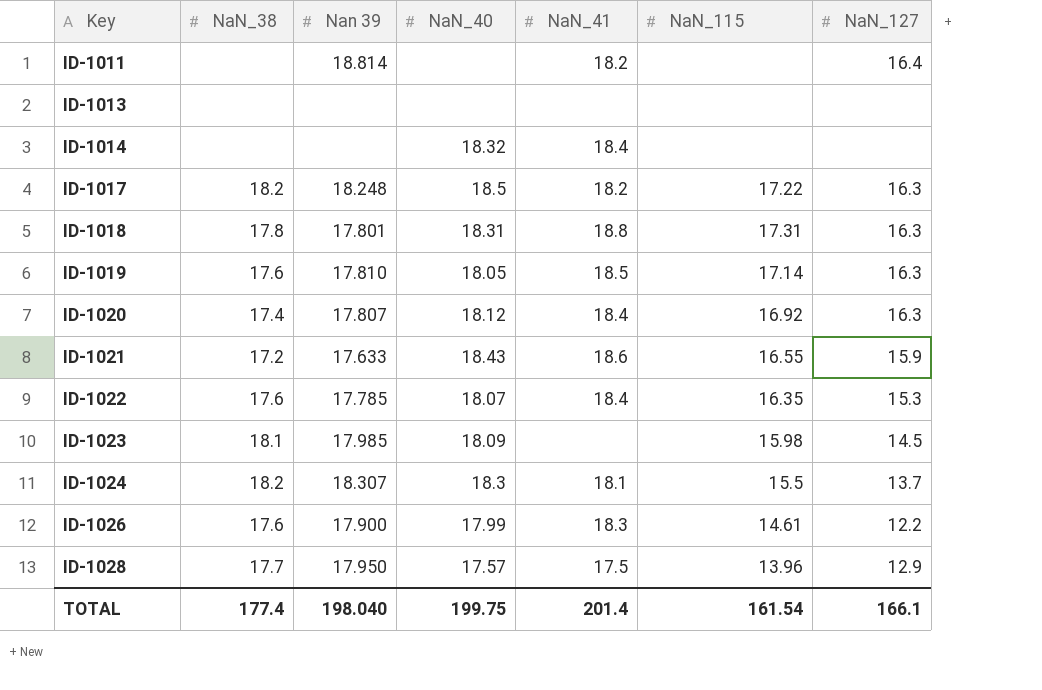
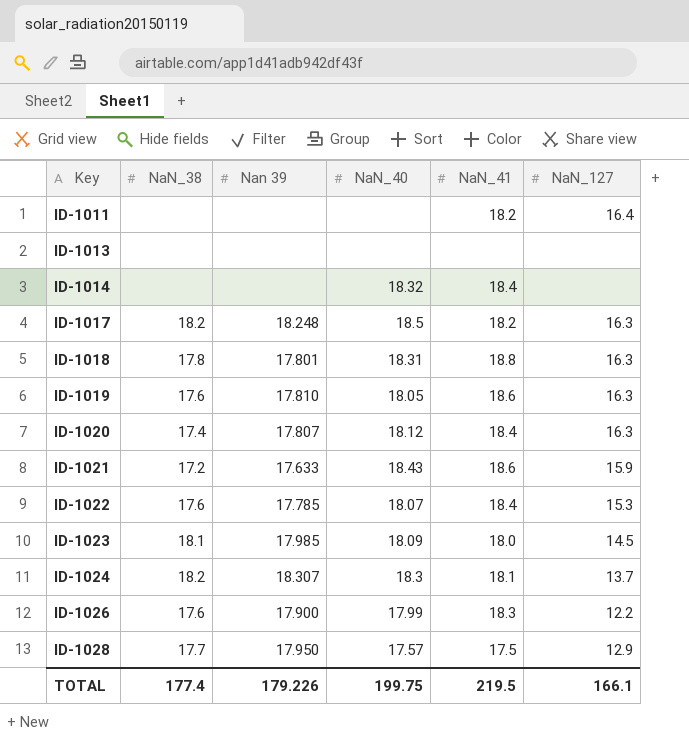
column NaN_115 | position: 6 -> none
ID-1011 | Nan 39: 18.814 -> none
ID-1019 | NaN_41: 18.5 -> 18.6
ID-1023 | NaN_41: none -> 18.0
TOTAL | Nan 39: 198.040 -> 179.226
TOTAL | NaN_41: 201.4 -> 219.5

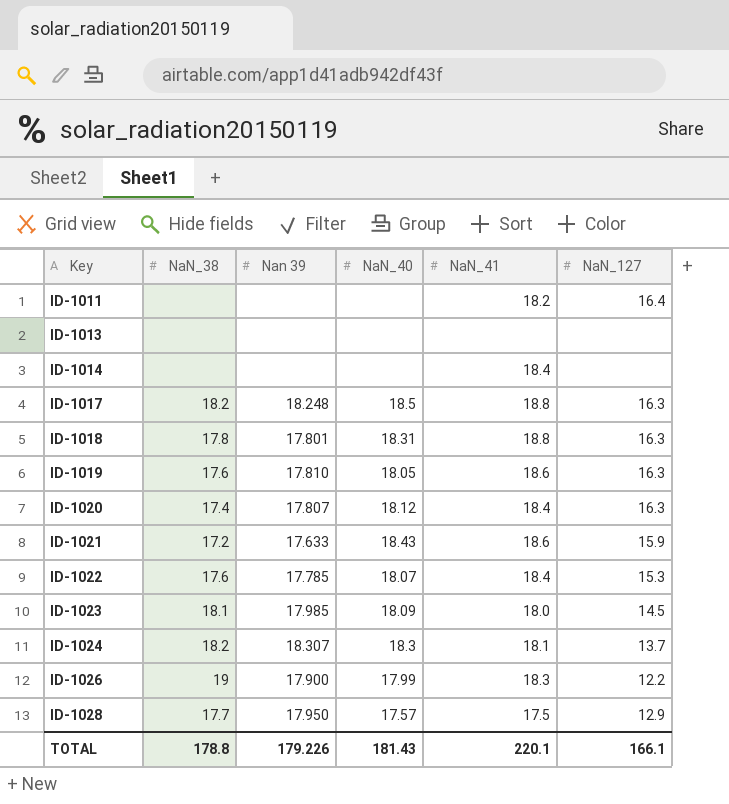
ID-1014 | NaN_40: 18.32 -> none
ID-1017 | NaN_41: 18.2 -> 18.8
ID-1026 | NaN_38: 17.6 -> 19
TOTAL | NaN_38: 177.4 -> 178.8
TOTAL | NaN_40: 199.75 -> 181.43
TOTAL | NaN_41: 219.5 -> 220.1

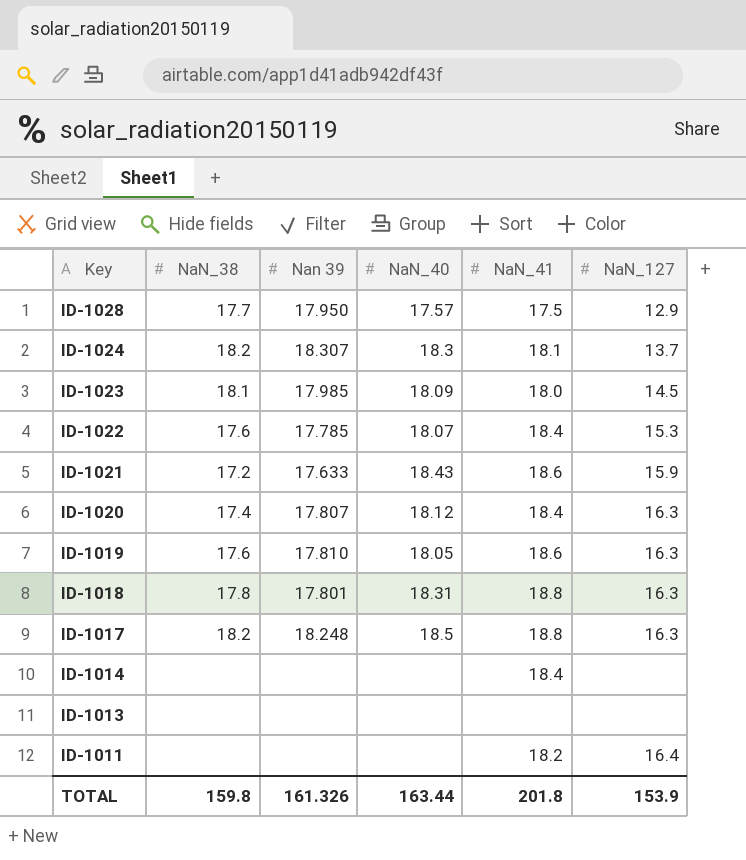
row order: Key ascending -> Key descending
row ID-1026: 19 | 17.900 | 17.99 | 18.3 | 12.2 -> none
TOTAL | NaN_38: 178.8 -> 159.8
TOTAL | Nan 39: 179.226 -> 161.326
TOTAL | NaN_40: 181.43 -> 163.44
TOTAL | NaN_41: 220.1 -> 201.8
TOTAL | NaN_127: 166.1 -> 153.9

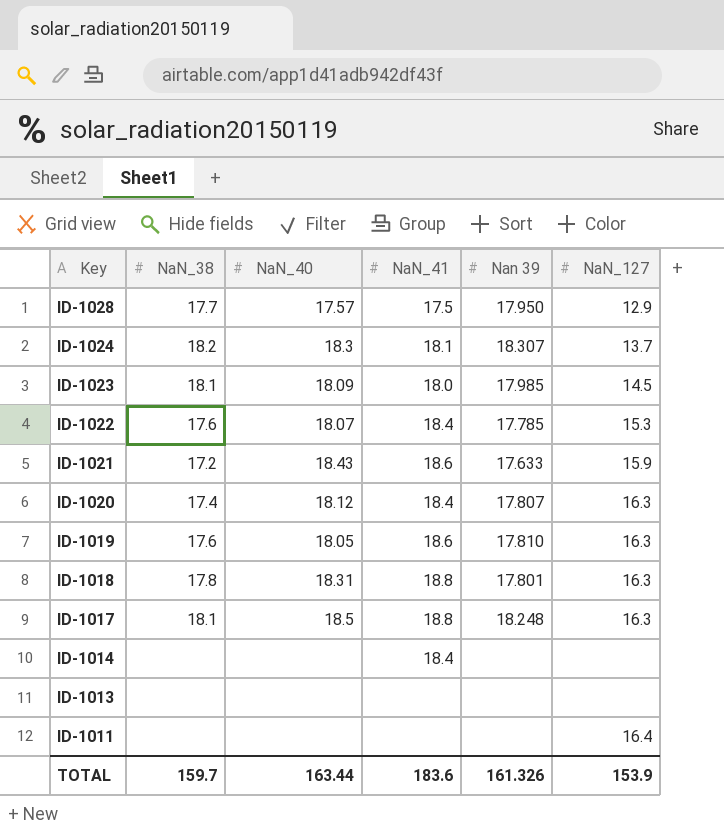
column Nan 39 | position: 3 -> 5
ID-1017 | NaN_38: 18.2 -> 18.1
ID-1011 | NaN_41: 18.2 -> none
TOTAL | NaN_38: 159.8 -> 159.7
TOTAL | NaN_41: 201.8 -> 183.6

